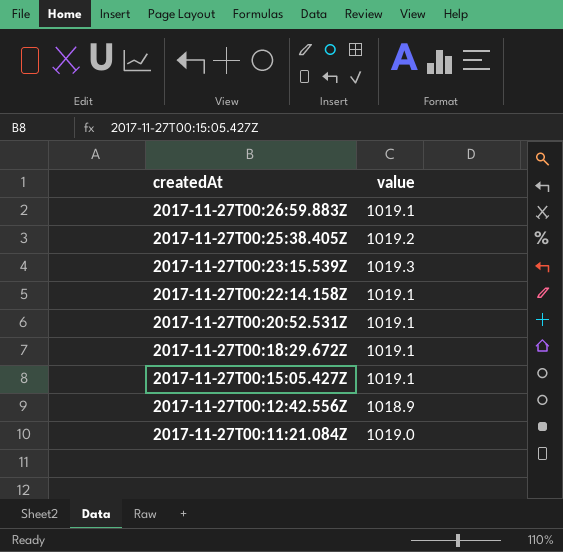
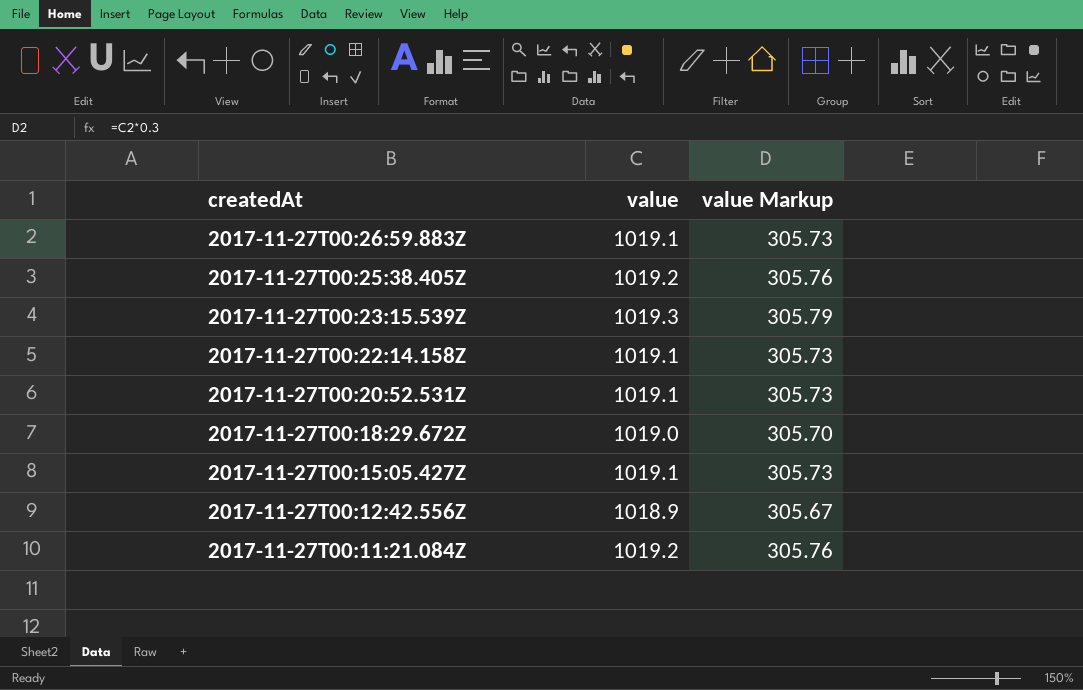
column value Markup | formula: none -> [value] * 0.3
2017-11-27T00:18:29.672Z | value: 1019.1 -> 1019.0
2017-11-27T00:11:21.084Z | value: 1019.0 -> 1019.2

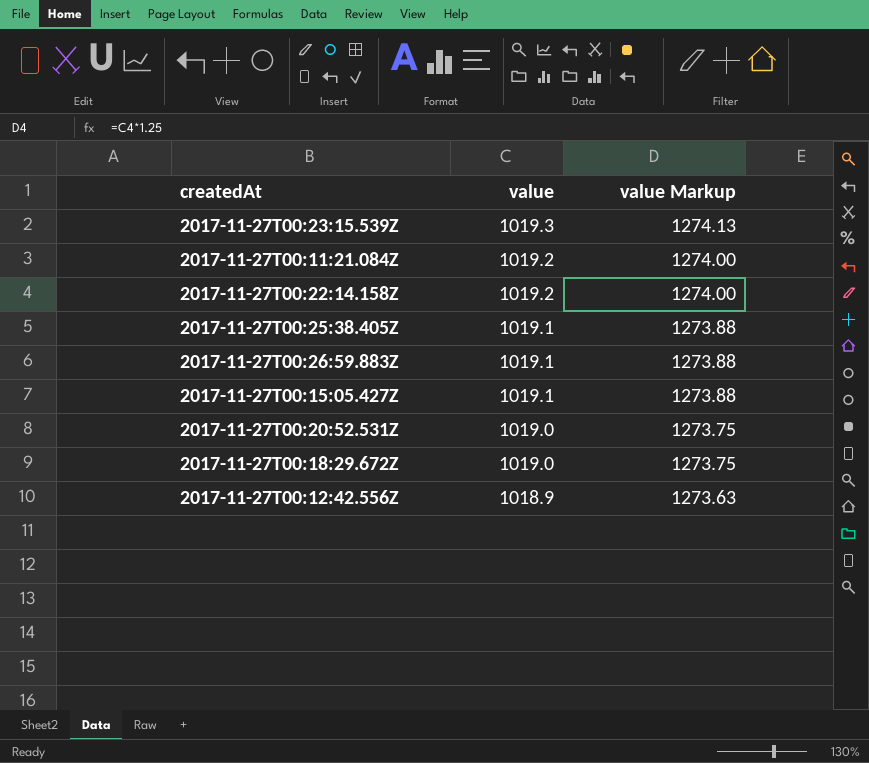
row order: createdAt descending -> value descending
column value Markup | formula: [value] * 0.3 -> [value] * 1.25
2017-11-27T00:22:14.158Z | value: 1019.1 -> 1019.2
2017-11-27T00:25:38.405Z | value: 1019.2 -> 1019.1
2017-11-27T00:20:52.531Z | value: 1019.1 -> 1019.0

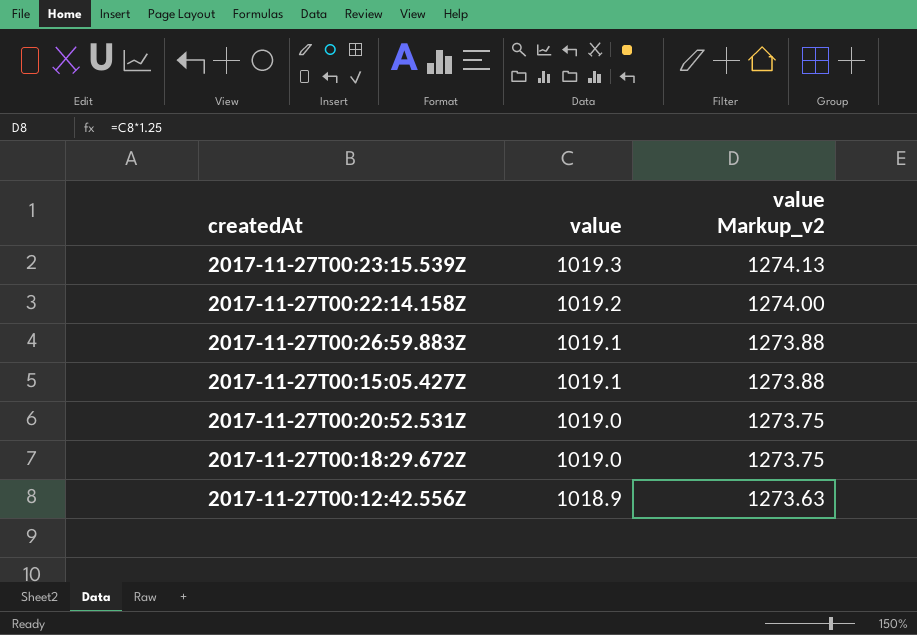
column name: value Markup -> value Markup_v2
row 2017-11-27T00:11:21.084Z: 1019.2 | 1274.00 -> none
row 2017-11-27T00:25:38.405Z: 1019.1 | 1273.88 -> none

